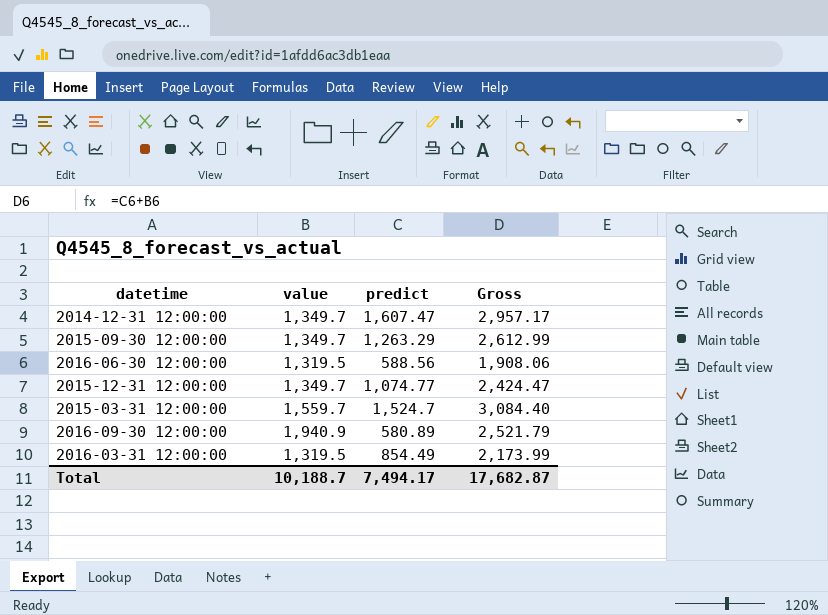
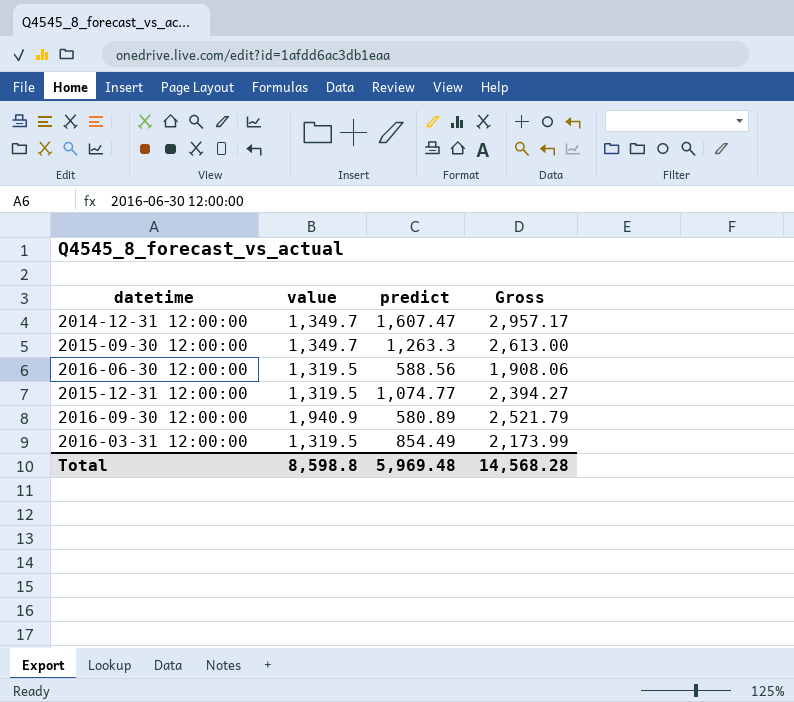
row 2015-03-31 12:00:00: 1,559.7 | 1,524.7 | 3,084.40 -> none
2015-09-30 12:00:00 | predict: 1,263.29 -> 1,263.3
2015-09-30 12:00:00 | Gross: 2,612.99 -> 2,613.00
2015-12-31 12:00:00 | value: 1,349.7 -> 1,319.5
2015-12-31 12:00:00 | Gross: 2,424.47 -> 2,394.27
Total | value: 10,188.7 -> 8,598.8
Total | predict: 7,494.17 -> 5,969.48
Total | Gross: 17,682.87 -> 14,568.28

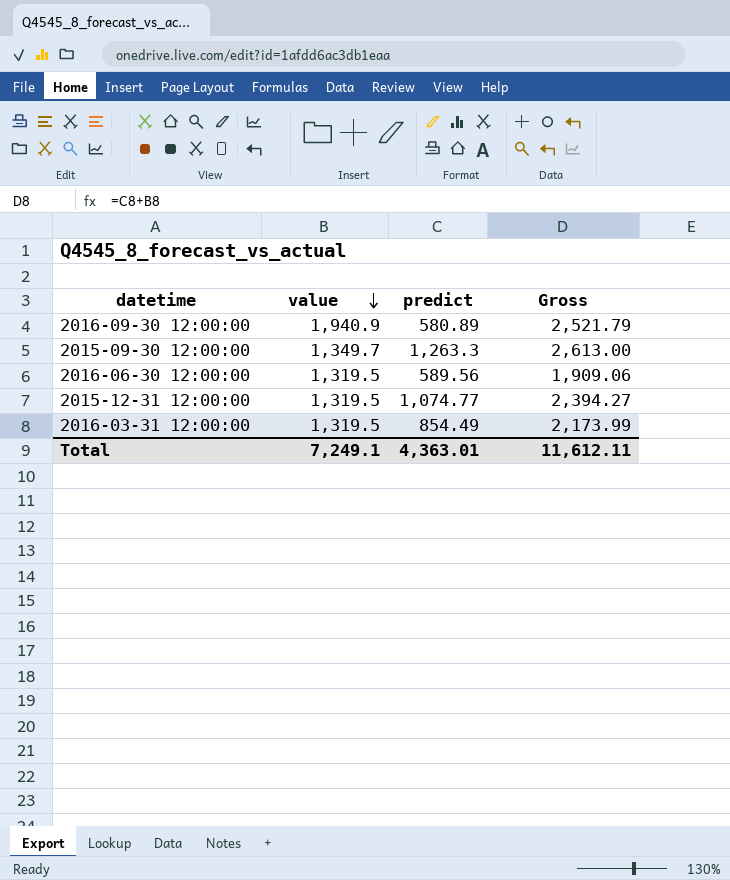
row order: none -> value descending
row 2014-12-31 12:00:00: 1,349.7 | 1,607.47 | 2,957.17 -> none
2016-06-30 12:00:00 | predict: 588.56 -> 589.56
2016-06-30 12:00:00 | Gross: 1,908.06 -> 1,909.06
Total | value: 8,598.8 -> 7,249.1
Total | predict: 5,969.48 -> 4,363.01
Total | Gross: 14,568.28 -> 11,612.11

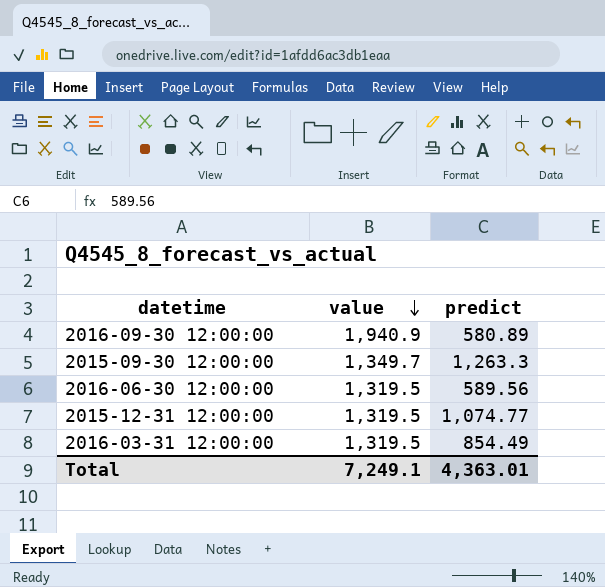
column Gross | formula: [value] + [predict] -> none

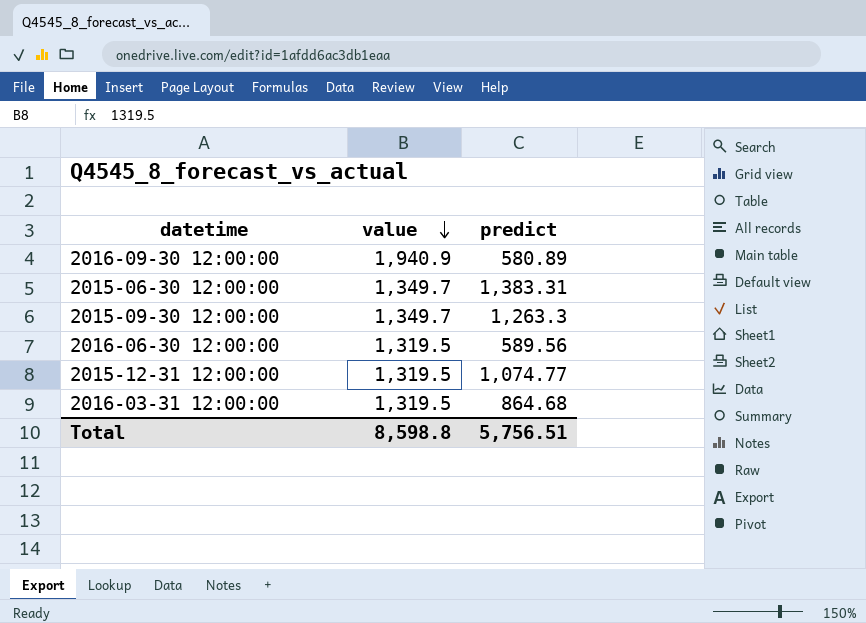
row 2015-06-30 12:00:00: none -> 1,349.7 | 1,383.31
2016-03-31 12:00:00 | predict: 854.49 -> 864.68
Total | value: 7,249.1 -> 8,598.8
Total | predict: 4,363.01 -> 5,756.51

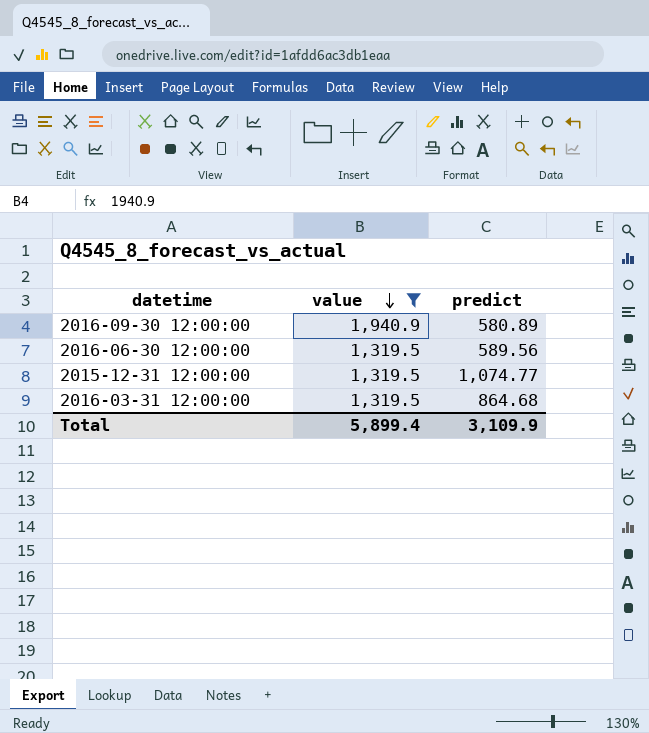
filter: none -> value != 1,349.7
Total | value: 8,598.8 -> 5,899.4
Total | predict: 5,756.51 -> 3,109.9

